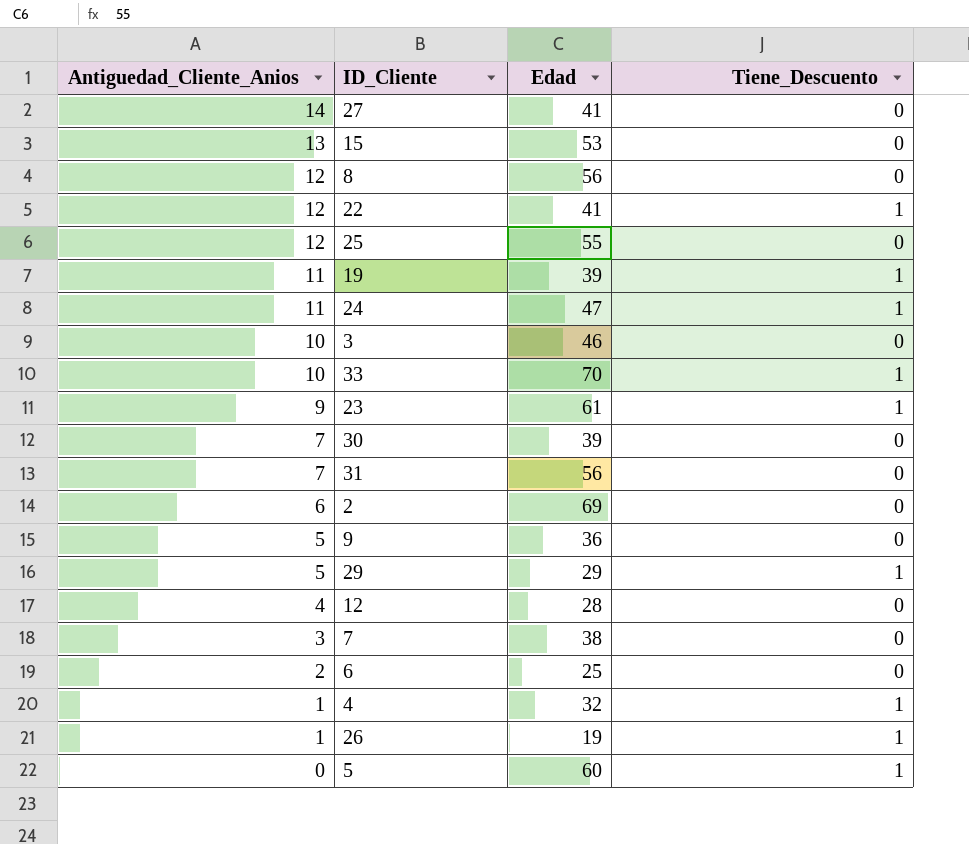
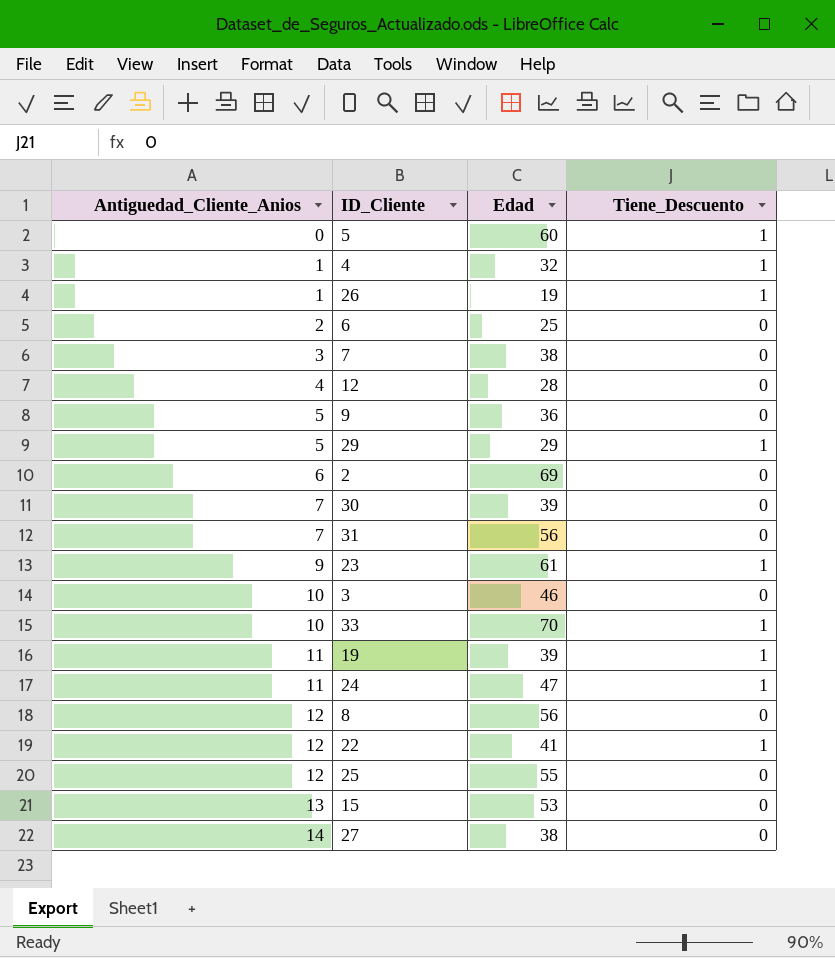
row order: Antiguedad_Cliente_Anios descending -> Antiguedad_Cliente_Anios ascending
27 | Edad: 41 -> 38

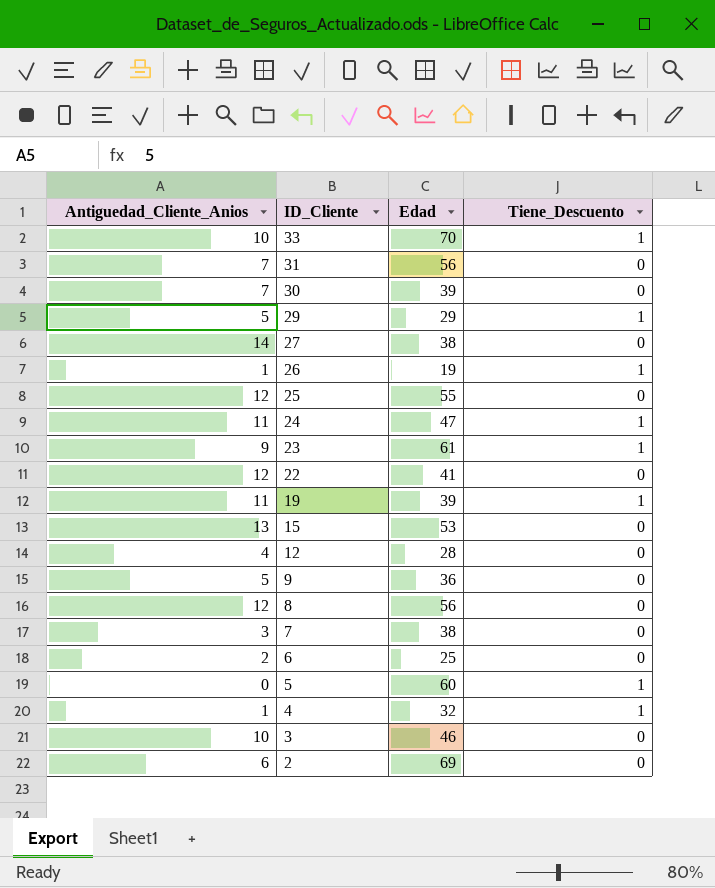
row order: Antiguedad_Cliente_Anios ascending -> ID_Cliente descending
22 | Tiene_Descuento: 1 -> 0

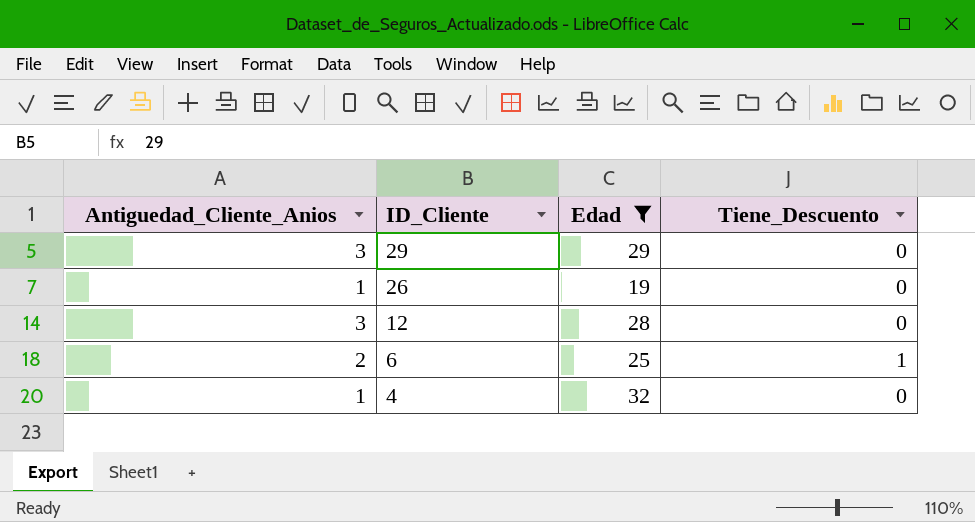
filter: none -> Edad <= 32
29 | Antiguedad_Cliente_Anios: 5 -> 3
29 | Tiene_Descuento: 1 -> 0
26 | Tiene_Descuento: 1 -> 0
12 | Antiguedad_Cliente_Anios: 4 -> 3
6 | Tiene_Descuento: 0 -> 1
4 | Tiene_Descuento: 1 -> 0

